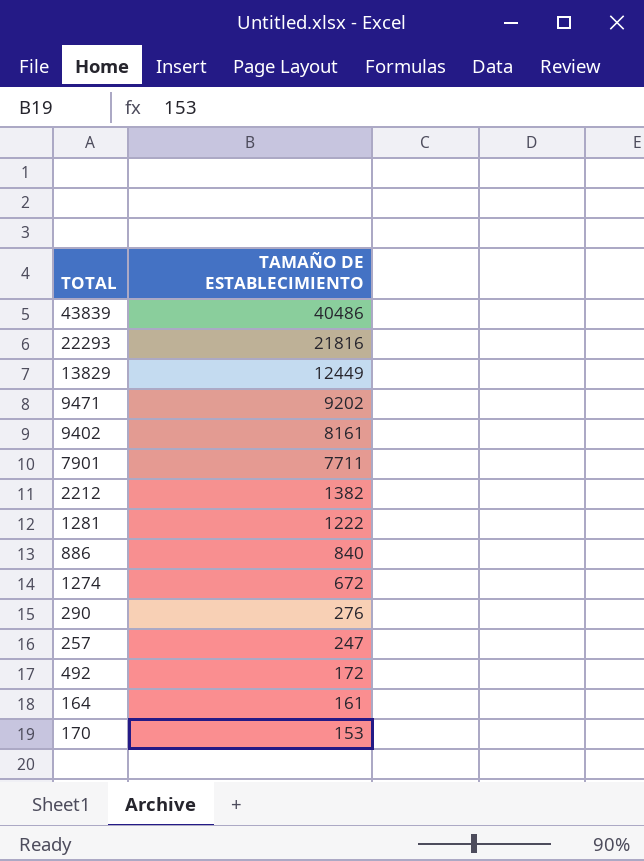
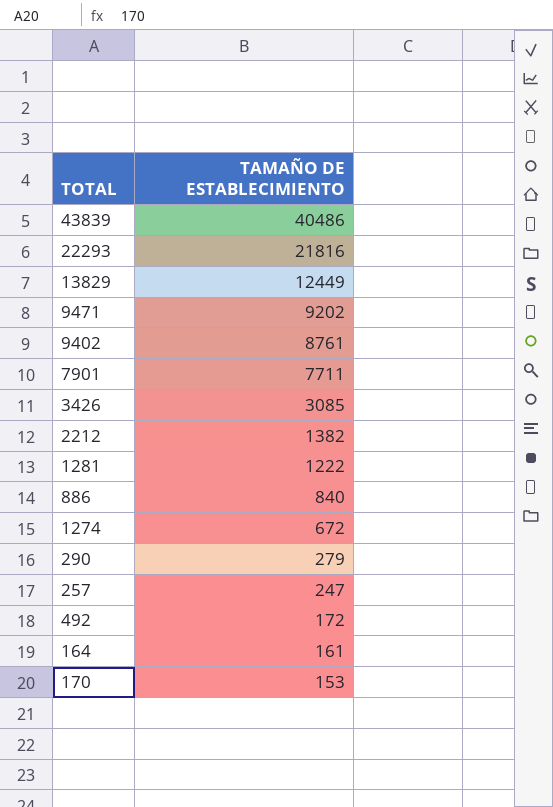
9402 | TAMAÑO DE ESTABLECIMIENTO: 8161 -> 8761
row 3426: none -> 3085
290 | TAMAÑO DE ESTABLECIMIENTO: 276 -> 279

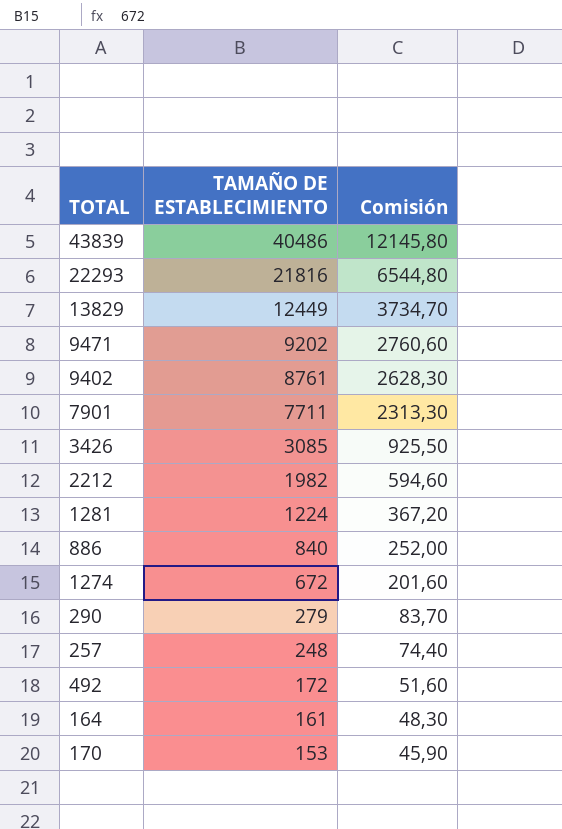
column Comisión | formula: none -> [TAMAÑO DE ESTABLECIMIENTO] * 0,3
2212 | TAMAÑO DE ESTABLECIMIENTO: 1382 -> 1982
1281 | TAMAÑO DE ESTABLECIMIENTO: 1222 -> 1224
257 | TAMAÑO DE ESTABLECIMIENTO: 247 -> 248

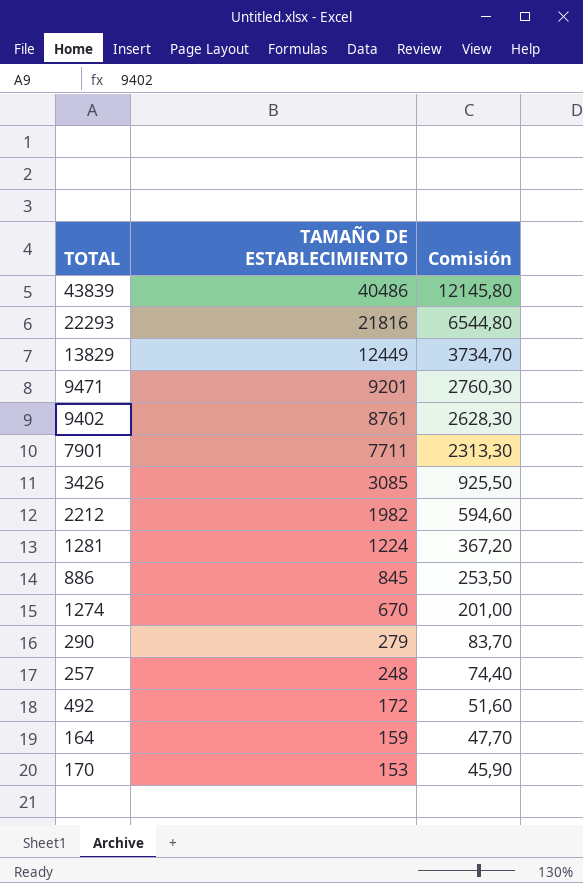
9471 | TAMAÑO DE ESTABLECIMIENTO: 9202 -> 9201
9471 | Comisión: 2760,60 -> 2760,30
886 | TAMAÑO DE ESTABLECIMIENTO: 840 -> 845
886 | Comisión: 252,00 -> 253,50
1274 | TAMAÑO DE ESTABLECIMIENTO: 672 -> 670
1274 | Comisión: 201,60 -> 201,00
164 | TAMAÑO DE ESTABLECIMIENTO: 161 -> 159
164 | Comisión: 48,30 -> 47,70

